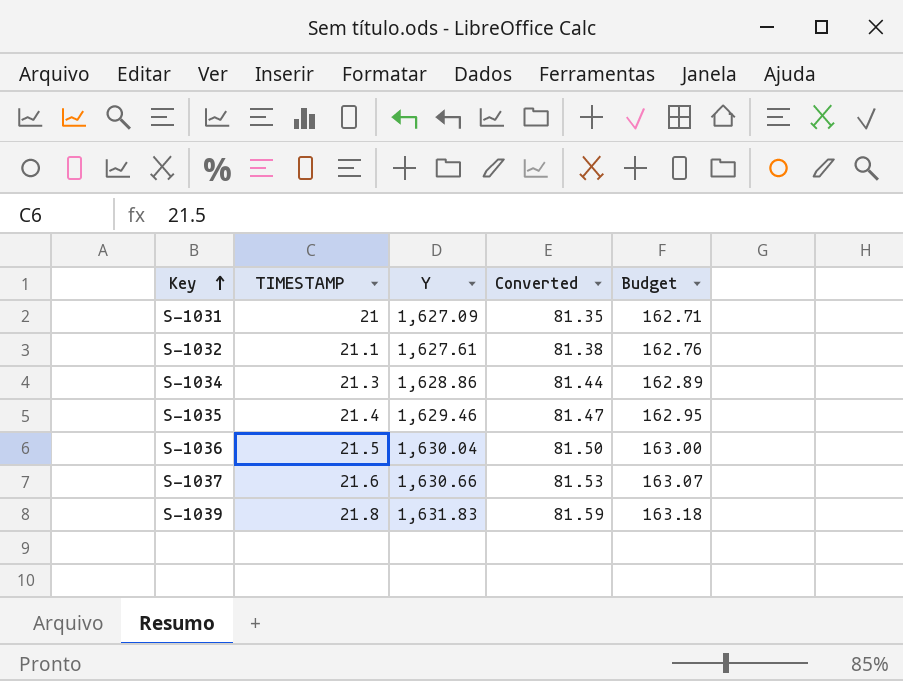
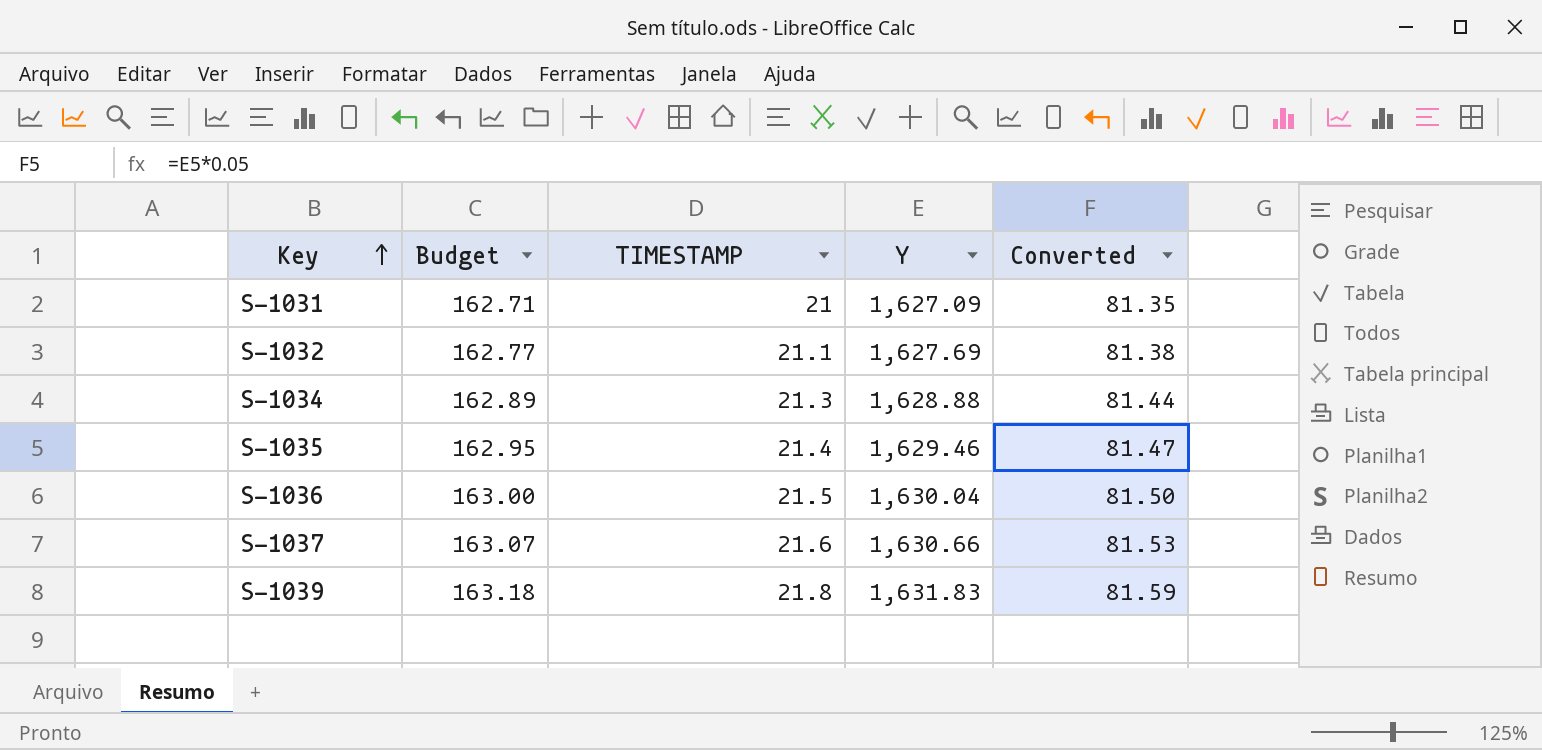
column Budget | position: 5 -> 2
S-1032 | Budget: 162.76 -> 162.77
S-1032 | Y: 1,627.61 -> 1,627.69
S-1034 | Y: 1,628.86 -> 1,628.88

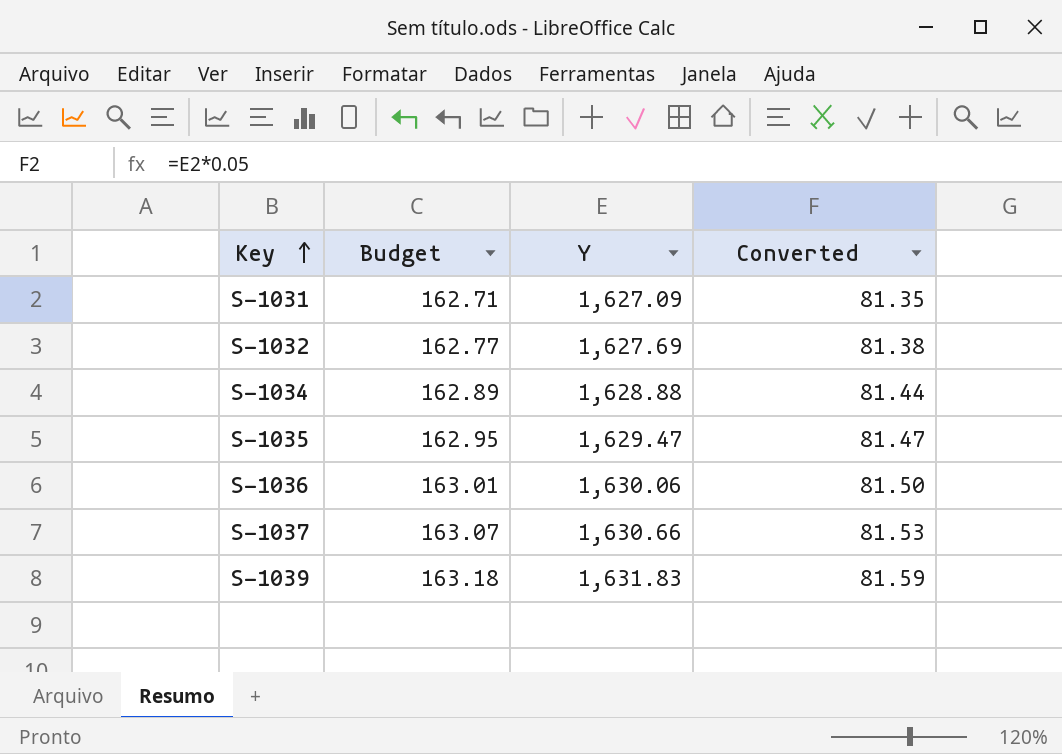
column TIMESTAMP | position: 3 -> none
S-1035 | Y: 1,629.46 -> 1,629.47
S-1036 | Budget: 163.00 -> 163.01
S-1036 | Y: 1,630.04 -> 1,630.06

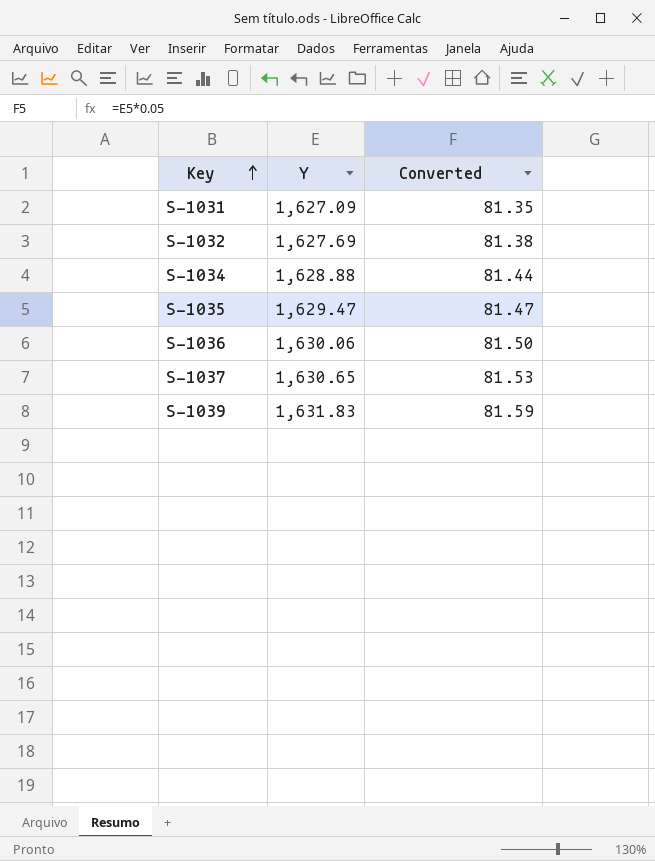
column Budget | formula: [Y] * 0.1 -> none
S-1037 | Y: 1,630.66 -> 1,630.65

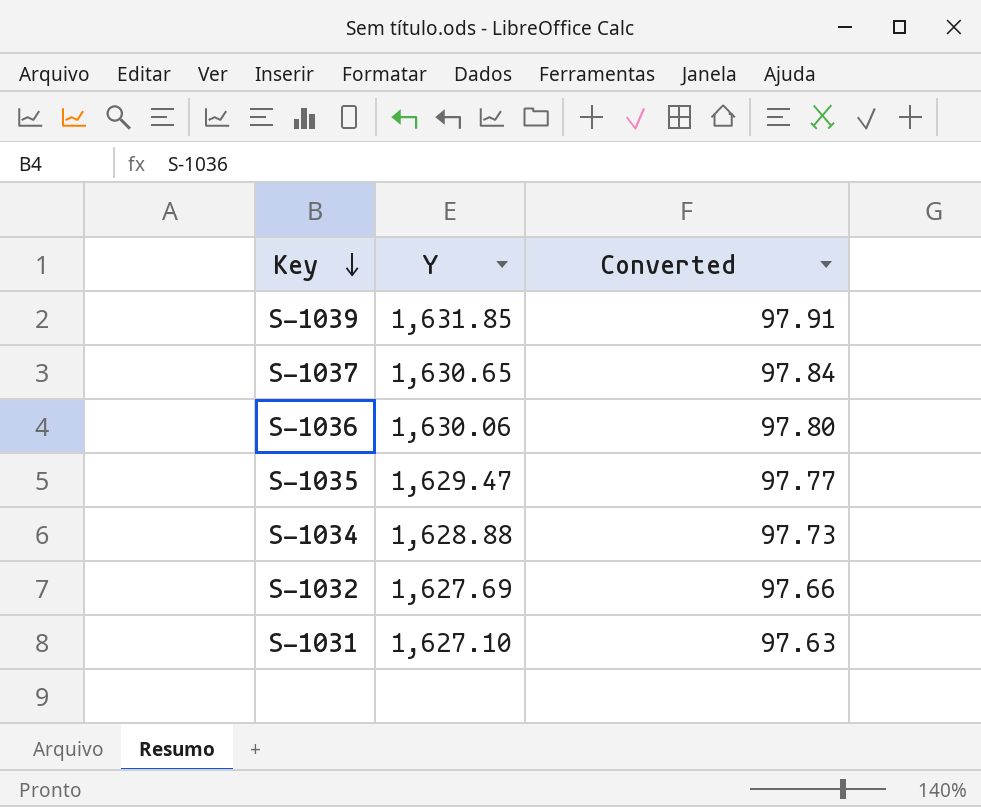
row order: Key ascending -> Key descending
column Converted | formula: [Y] * 0.05 -> [Y] * 0.06
S-1039 | Y: 1,631.83 -> 1,631.85
S-1031 | Y: 1,627.09 -> 1,627.10

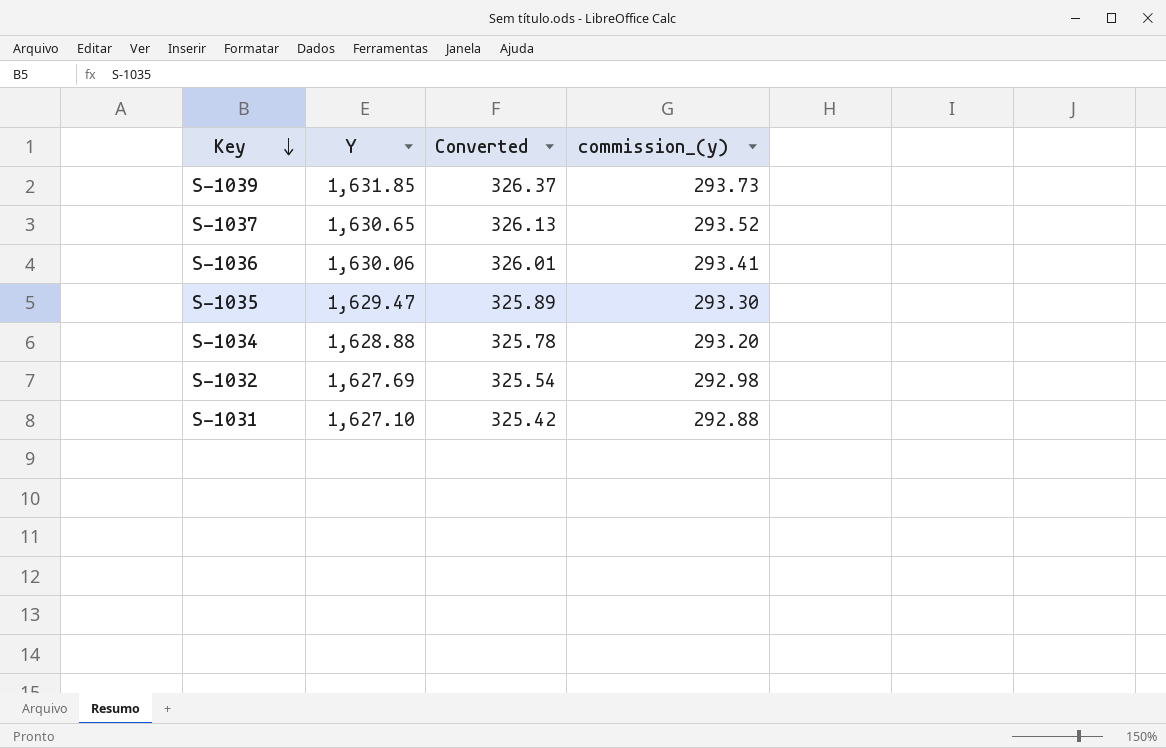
column Converted | formula: [Y] * 0.06 -> [Y] * 0.2
column commission_(y) | formula: none -> [Y] * 0.18

